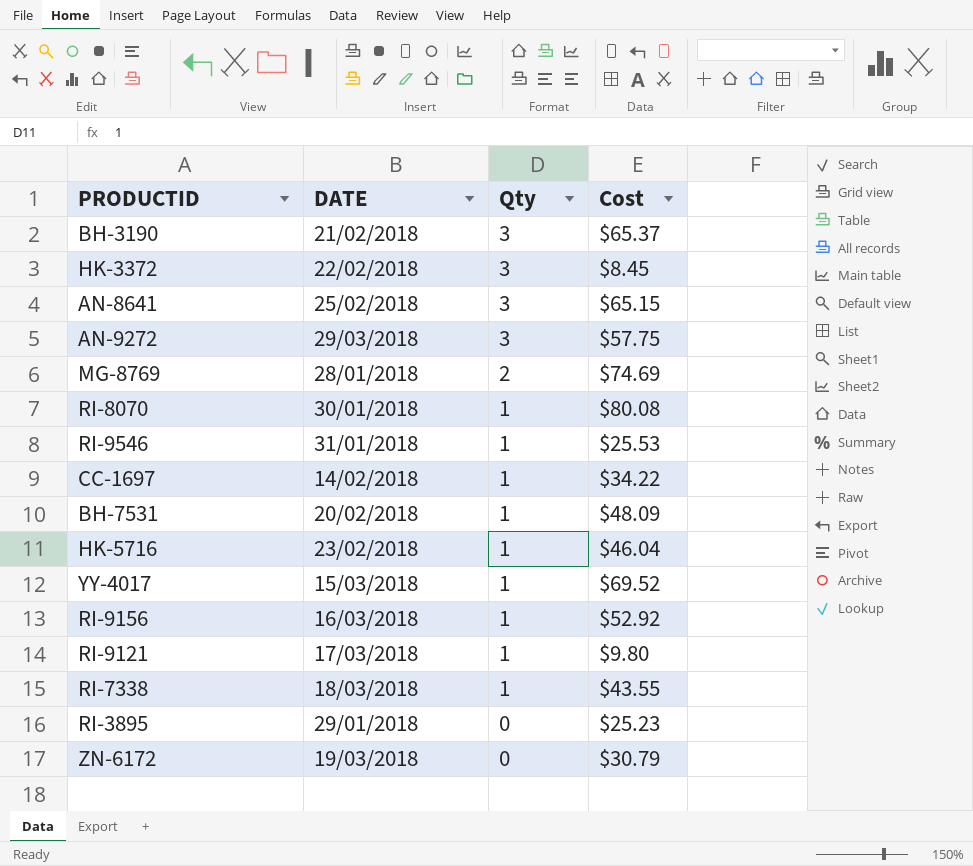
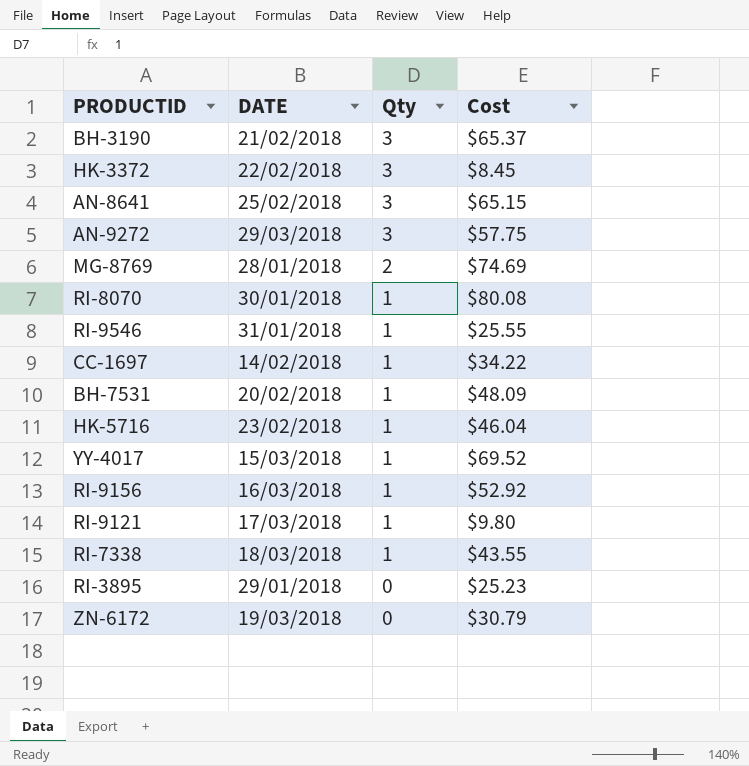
RI-9546 | Cost: $25.53 -> $25.55

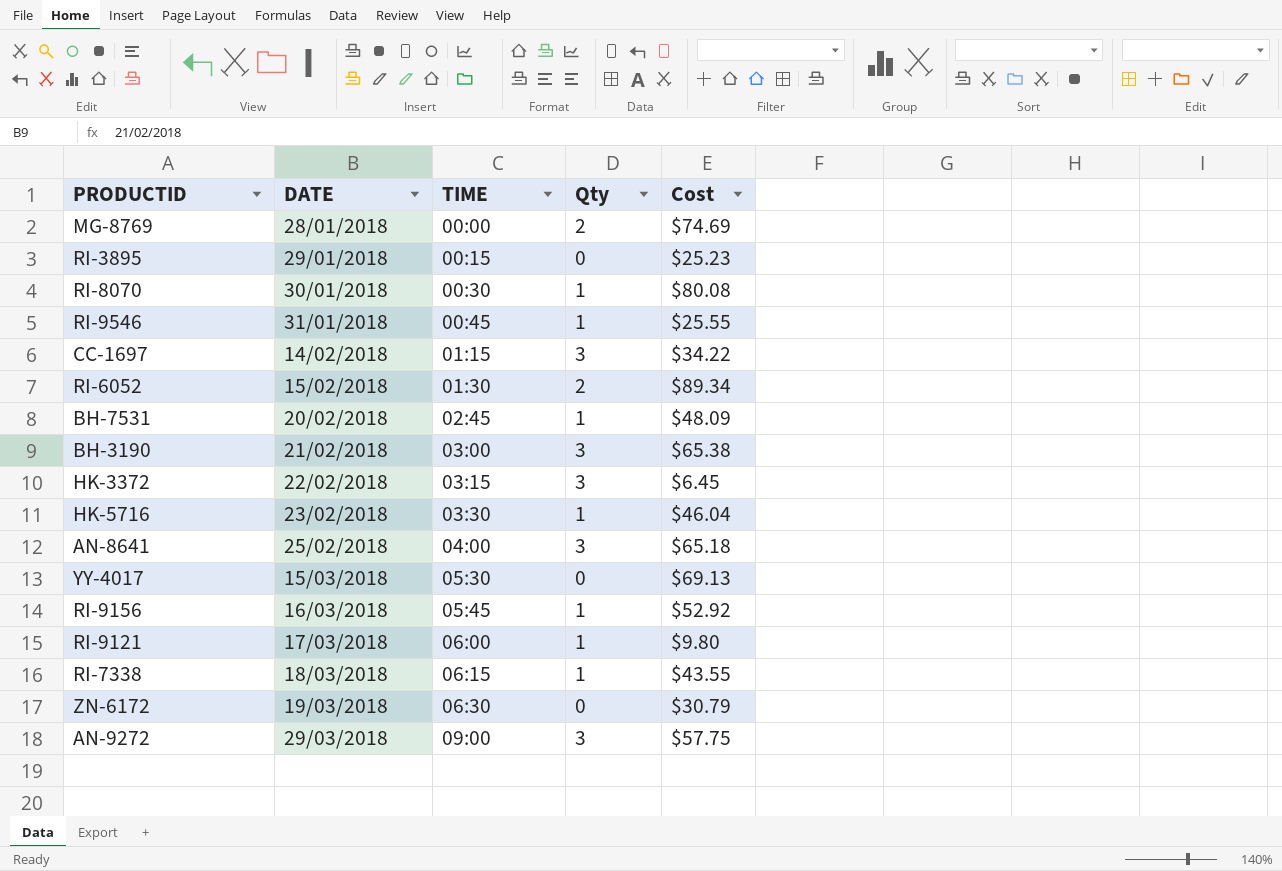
row order: Qty descending -> DATE ascending
column TIME | position: none -> 3
CC-1697 | Qty: 1 -> 3
row RI-6052: none -> 15/02/2018 | 01:30 | 2 | $89.34
BH-3190 | Cost: $65.37 -> $65.38
HK-3372 | Cost: $8.45 -> $6.45
AN-8641 | Cost: $65.15 -> $65.18
YY-4017 | Qty: 1 -> 0
YY-4017 | Cost: $69.52 -> $69.13

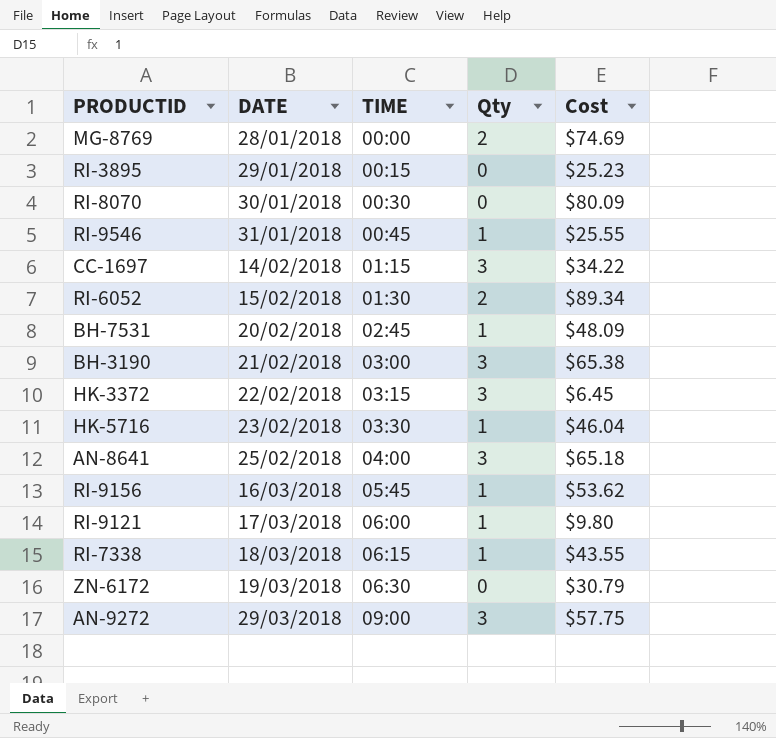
row YY-4017: 15/03/2018 | 05:30 | 0 | $69.13 -> none
RI-8070 | Qty: 1 -> 0
RI-8070 | Cost: $80.08 -> $80.09
RI-9156 | Cost: $52.92 -> $53.62

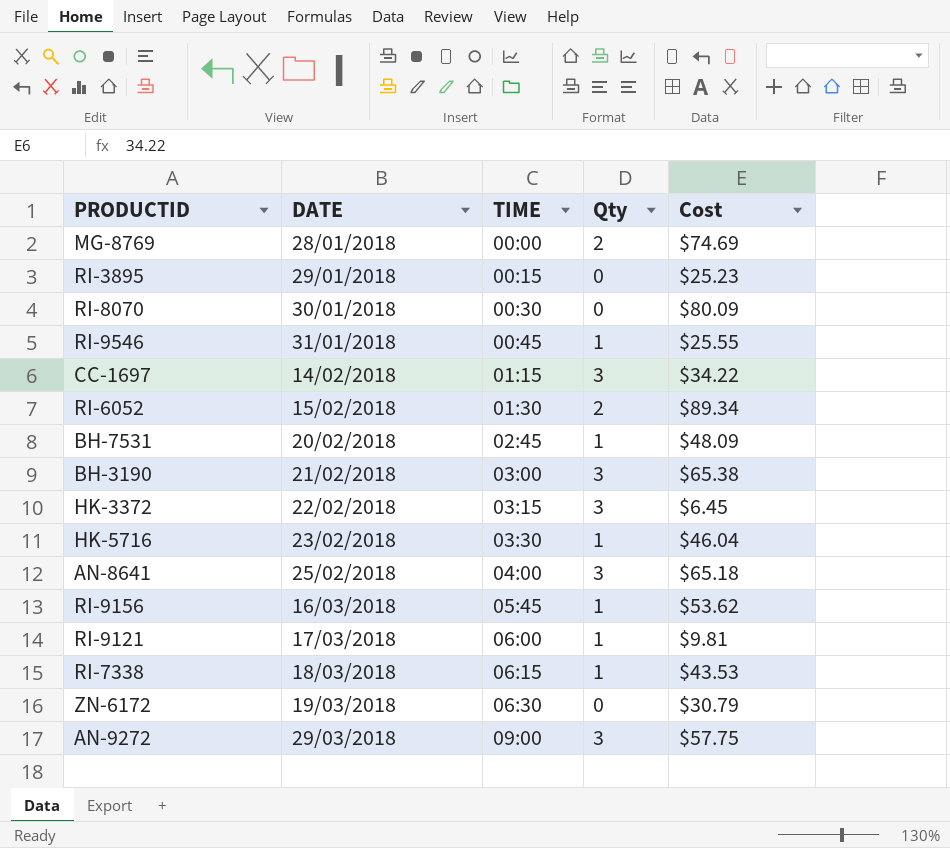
RI-9121 | Cost: $9.80 -> $9.81
RI-7338 | Cost: $43.55 -> $43.53

